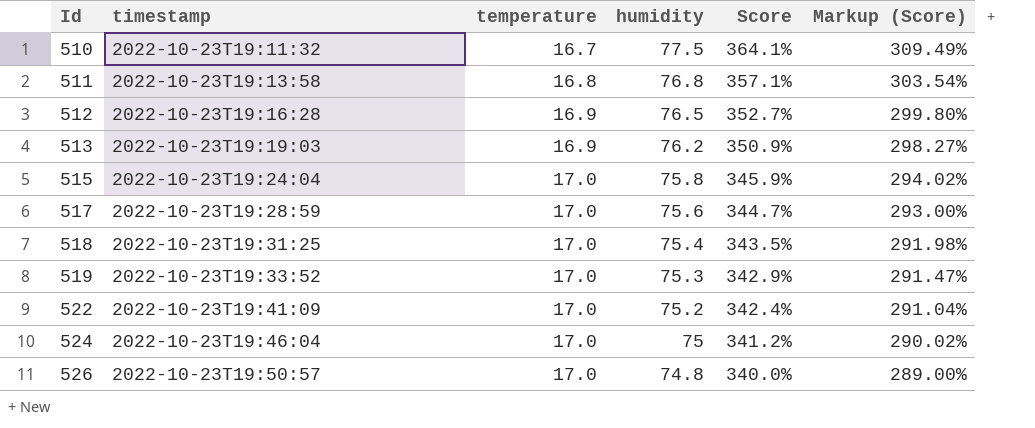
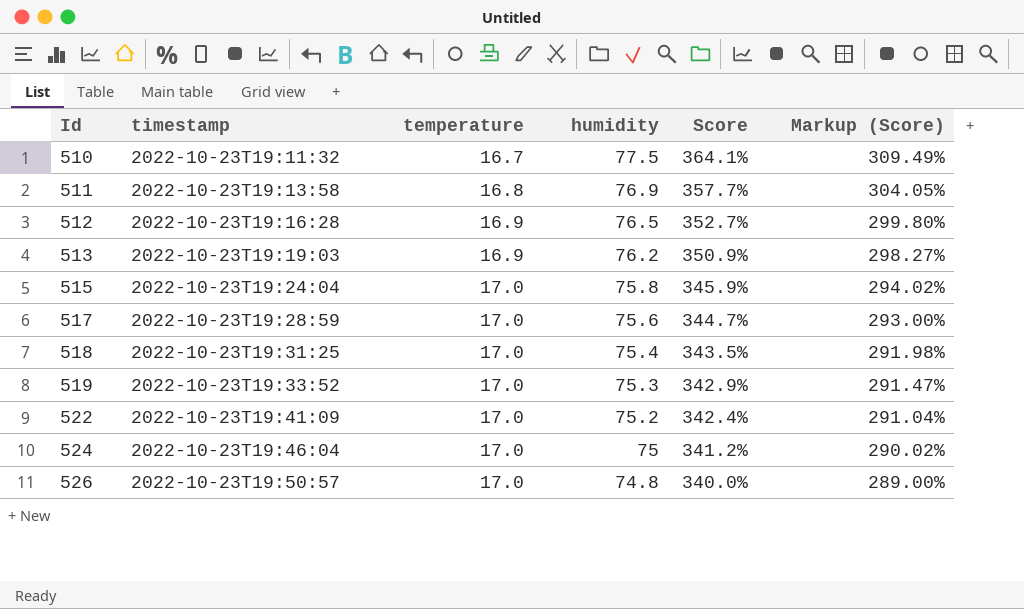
511 | humidity: 76.8 -> 76.9
511 | Score: 357.1% -> 357.7%
511 | Markup (Score): 303.54% -> 304.05%

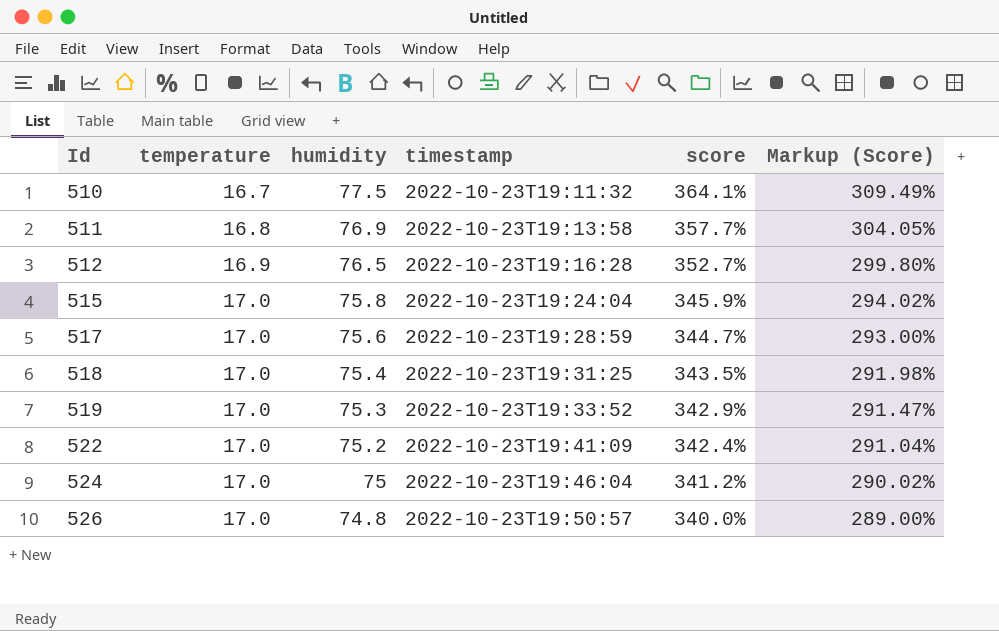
column timestamp | position: 2 -> 4
column name: Score -> score
row 513: 2022-10-23T19:19:03 | 16.9 | 76.2 | 350.9% | 298.27% -> none

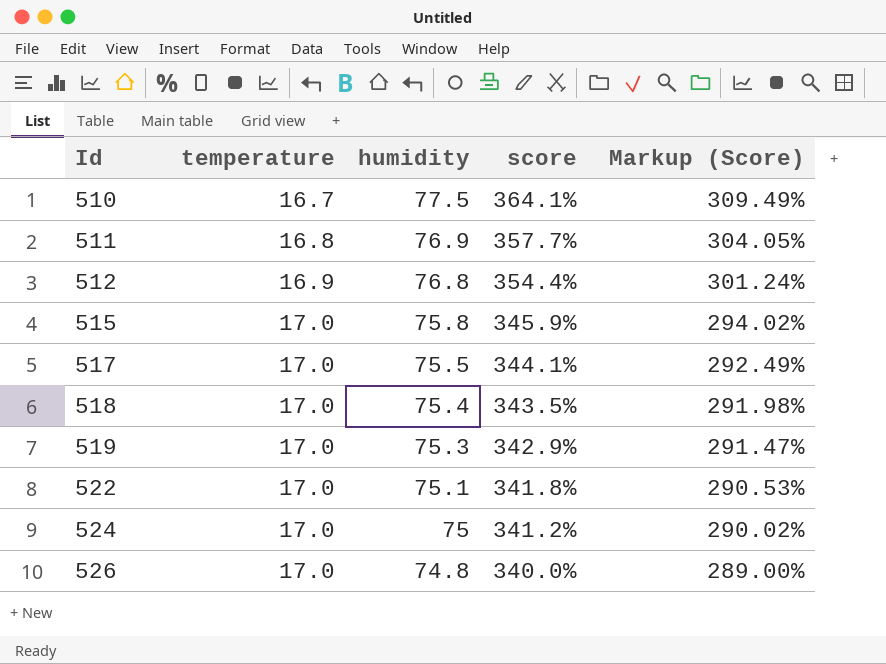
column timestamp | position: 4 -> none
512 | humidity: 76.5 -> 76.8
512 | score: 352.7% -> 354.4%
512 | Markup (Score): 299.80% -> 301.24%
517 | humidity: 75.6 -> 75.5
517 | score: 344.7% -> 344.1%
517 | Markup (Score): 293.00% -> 292.49%
522 | humidity: 75.2 -> 75.1
522 | score: 342.4% -> 341.8%
522 | Markup (Score): 291.04% -> 290.53%

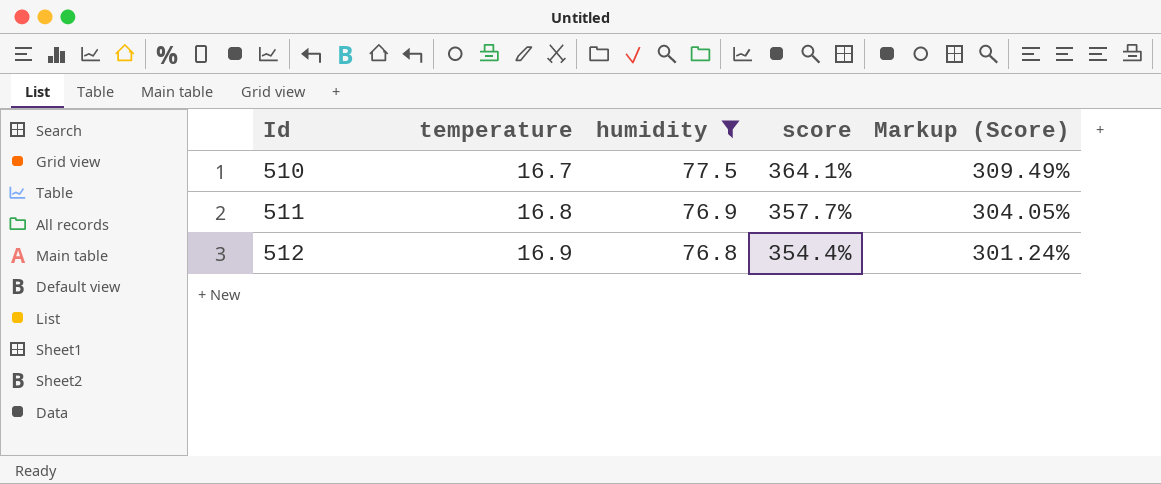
filter: none -> humidity >= 76.8

